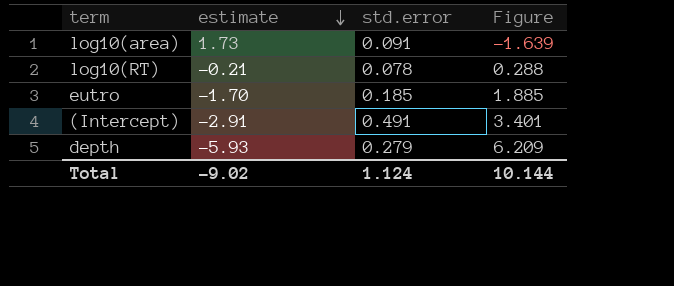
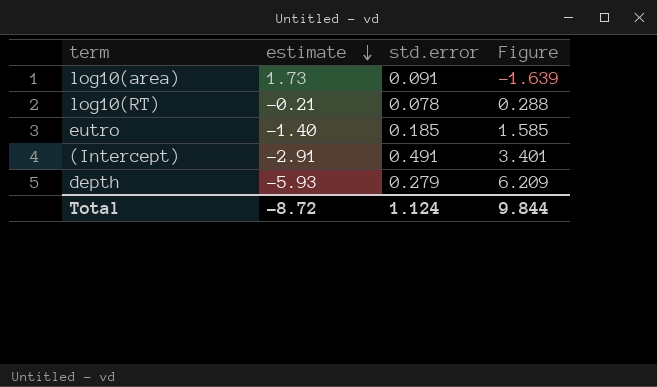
eutro | estimate: -1.70 -> -1.40
eutro | Figure: 1.885 -> 1.585
Total | estimate: -9.02 -> -8.72
Total | Figure: 10.144 -> 9.844

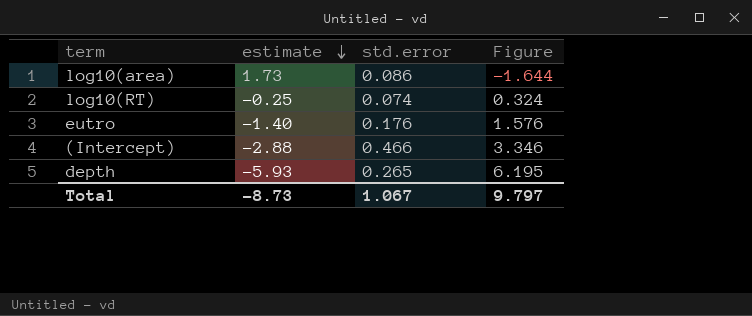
log10(area) | std.error: 0.091 -> 0.086
log10(area) | Figure: -1.639 -> -1.644
log10(RT) | estimate: -0.21 -> -0.25
log10(RT) | std.error: 0.078 -> 0.074
log10(RT) | Figure: 0.288 -> 0.324
eutro | std.error: 0.185 -> 0.176
eutro | Figure: 1.585 -> 1.576
(Intercept) | estimate: -2.91 -> -2.88
(Intercept) | std.error: 0.491 -> 0.466
(Intercept) | Figure: 3.401 -> 3.346
depth | std.error: 0.279 -> 0.265
depth | Figure: 6.209 -> 6.195
Total | estimate: -8.72 -> -8.73
Total | std.error: 1.124 -> 1.067
Total | Figure: 9.844 -> 9.797

